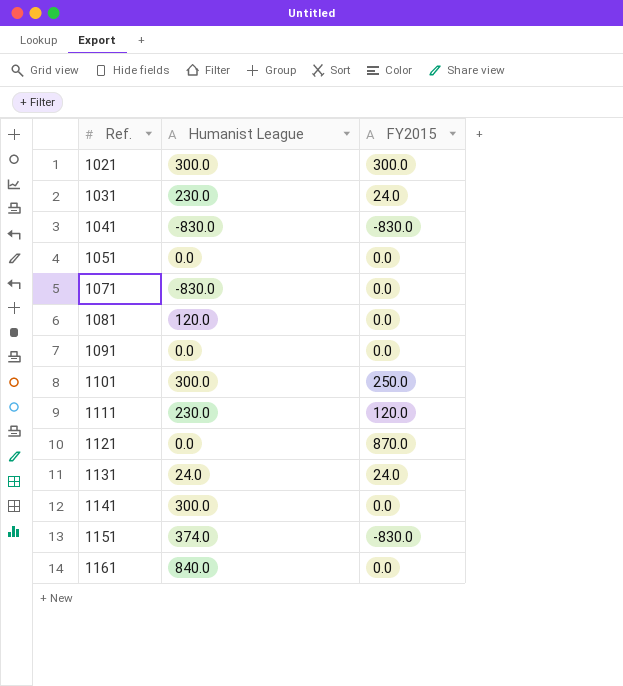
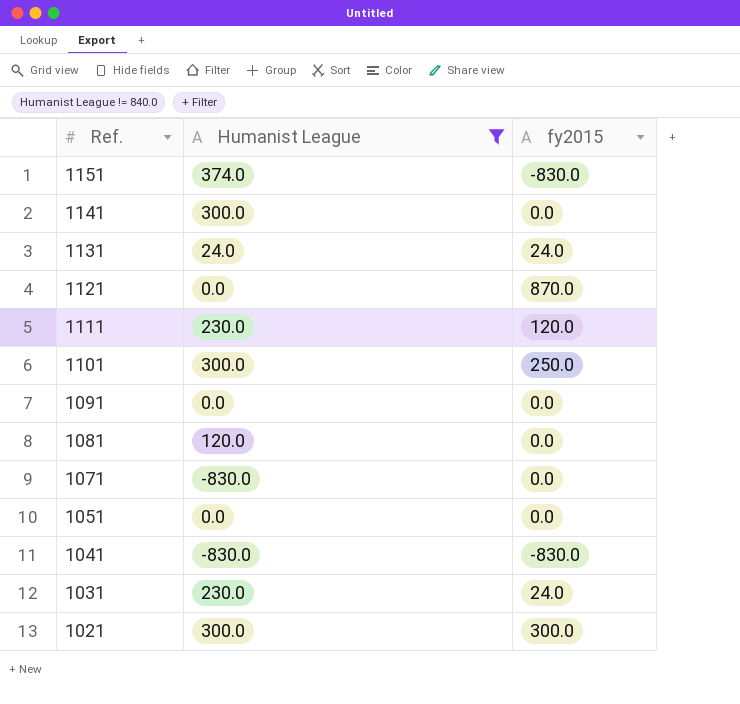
filter: none -> Humanist League != 840.0
row order: Ref. ascending -> Ref. descending
column name: FY2015 -> fy2015

